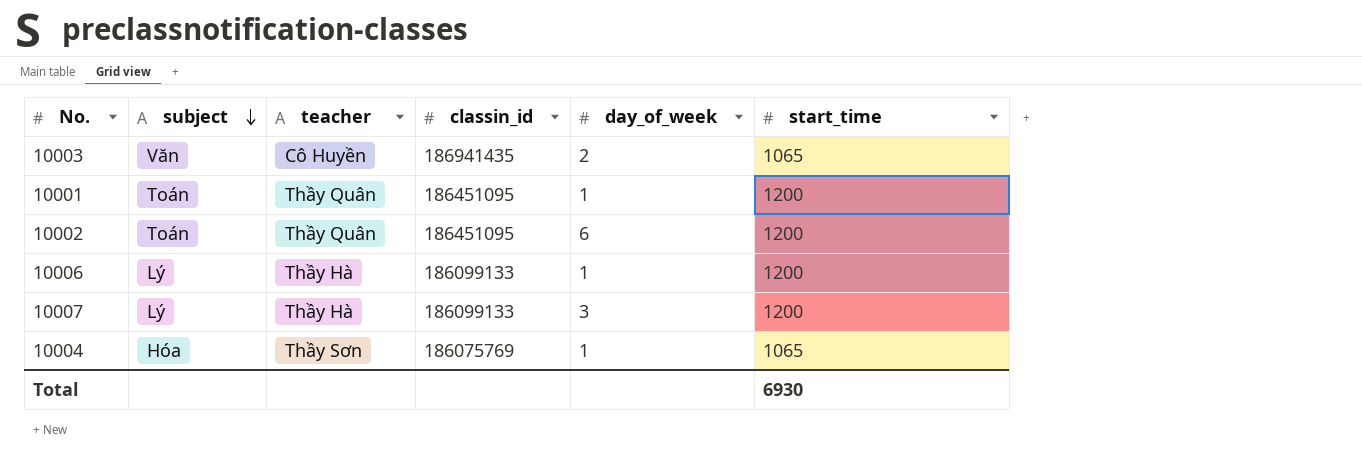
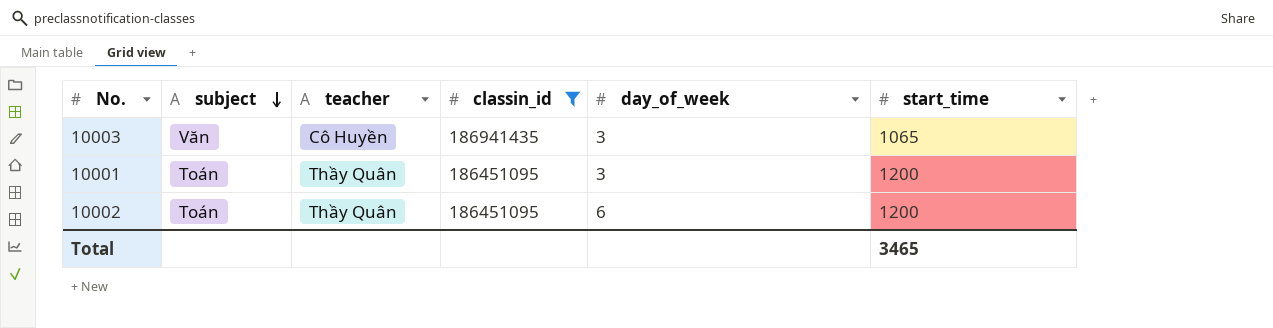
filter: none -> classin_id >= 186451095
10003 | day_of_week: 2 -> 3
10001 | day_of_week: 1 -> 3
Total | start_time: 6930 -> 3465

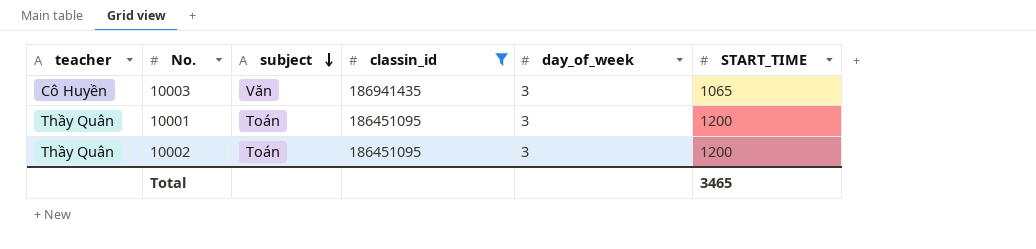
column teacher | position: 3 -> 1
column name: start_time -> START_TIME
10002 | day_of_week: 6 -> 3

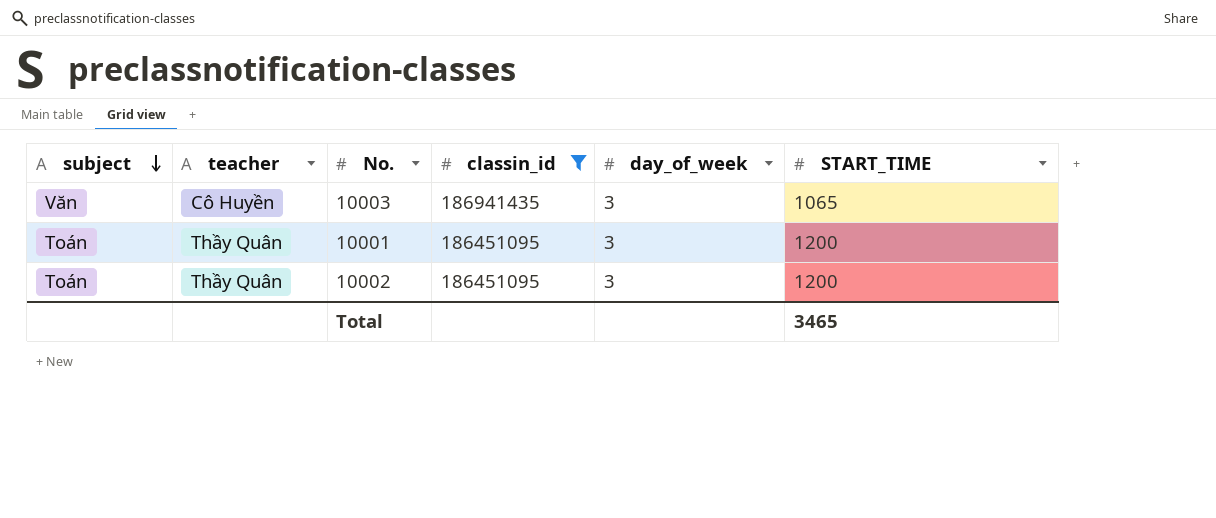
column subject | position: 3 -> 1

